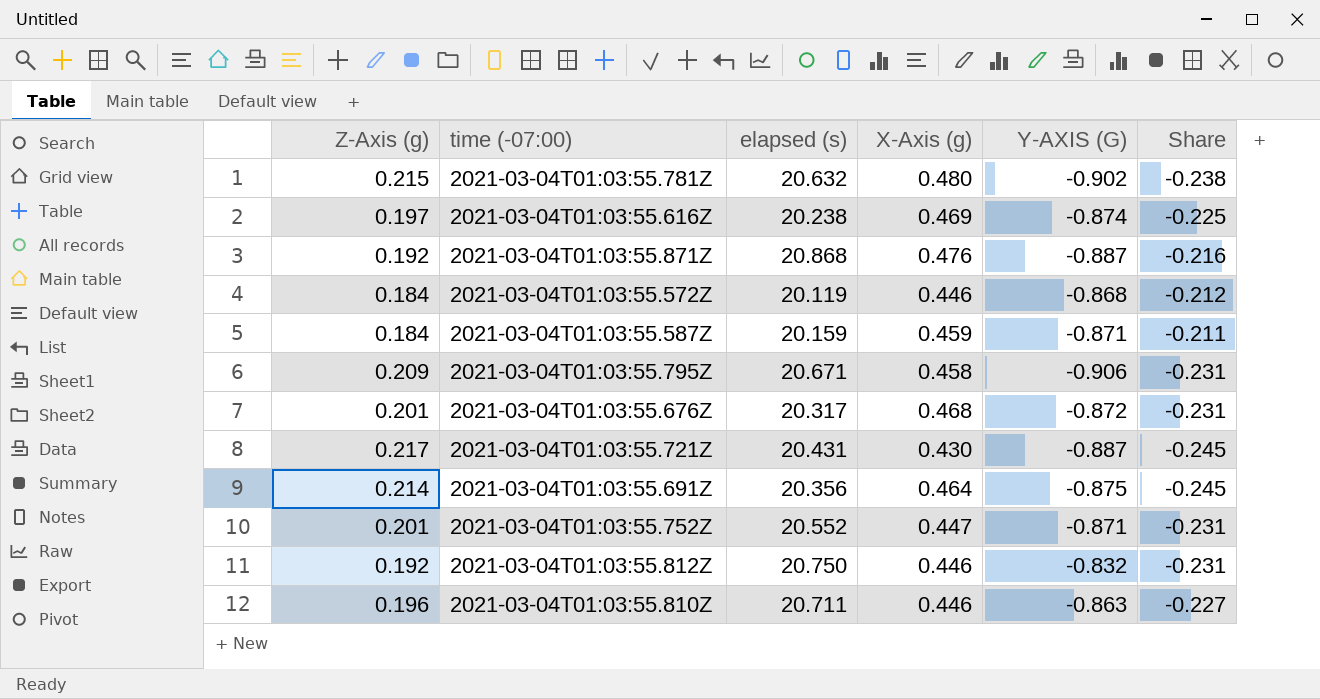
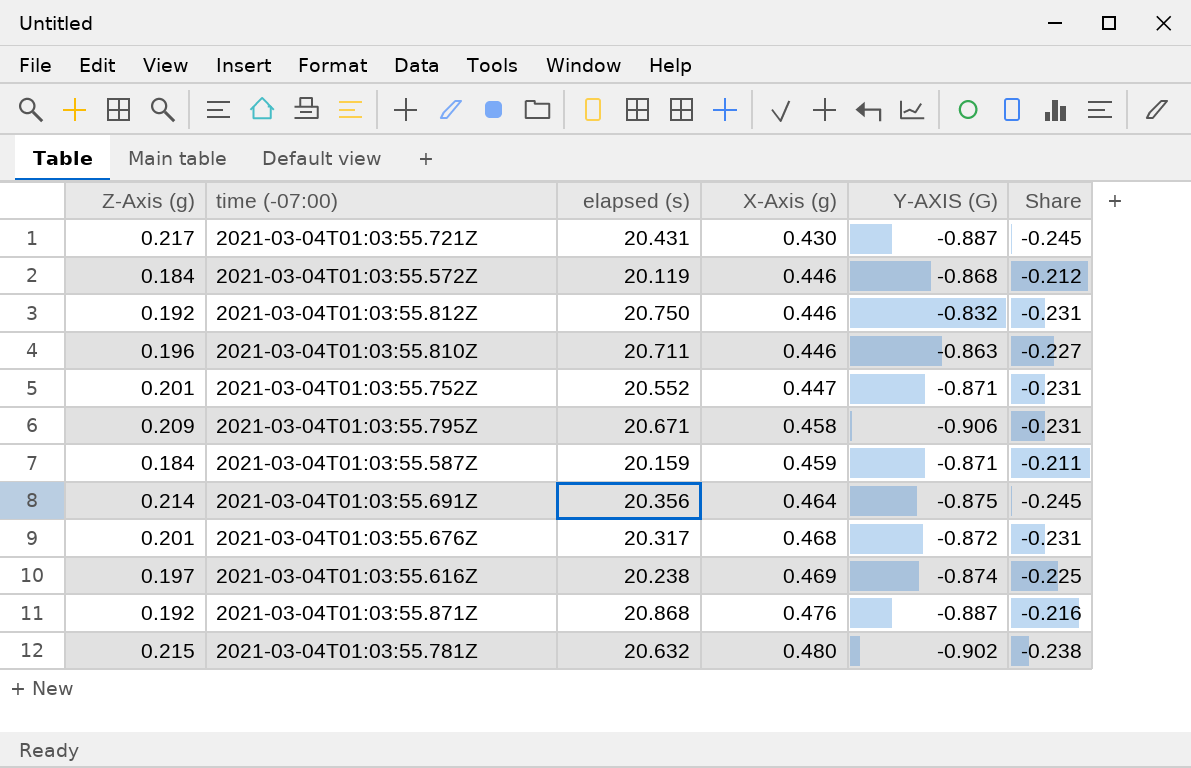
row order: none -> X-Axis (g) ascending

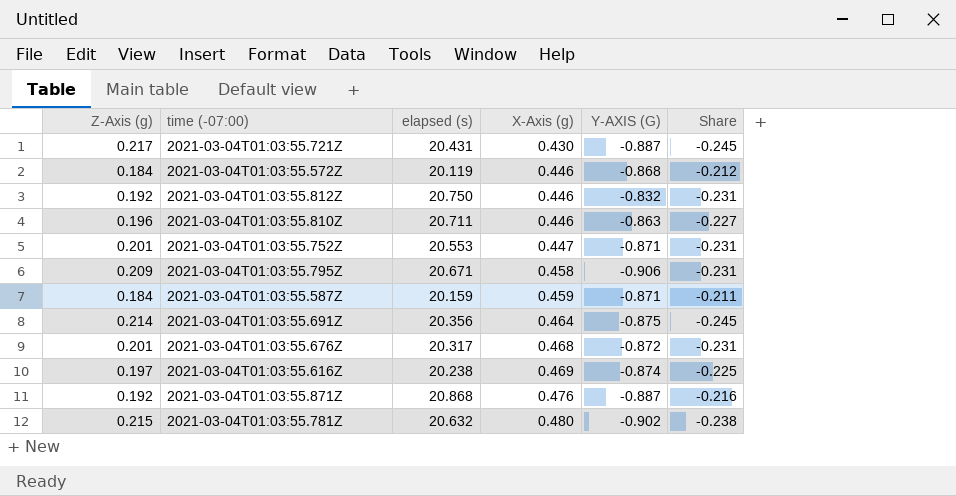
2021-03-04T01:03:55.752Z | elapsed (s): 20.552 -> 20.553

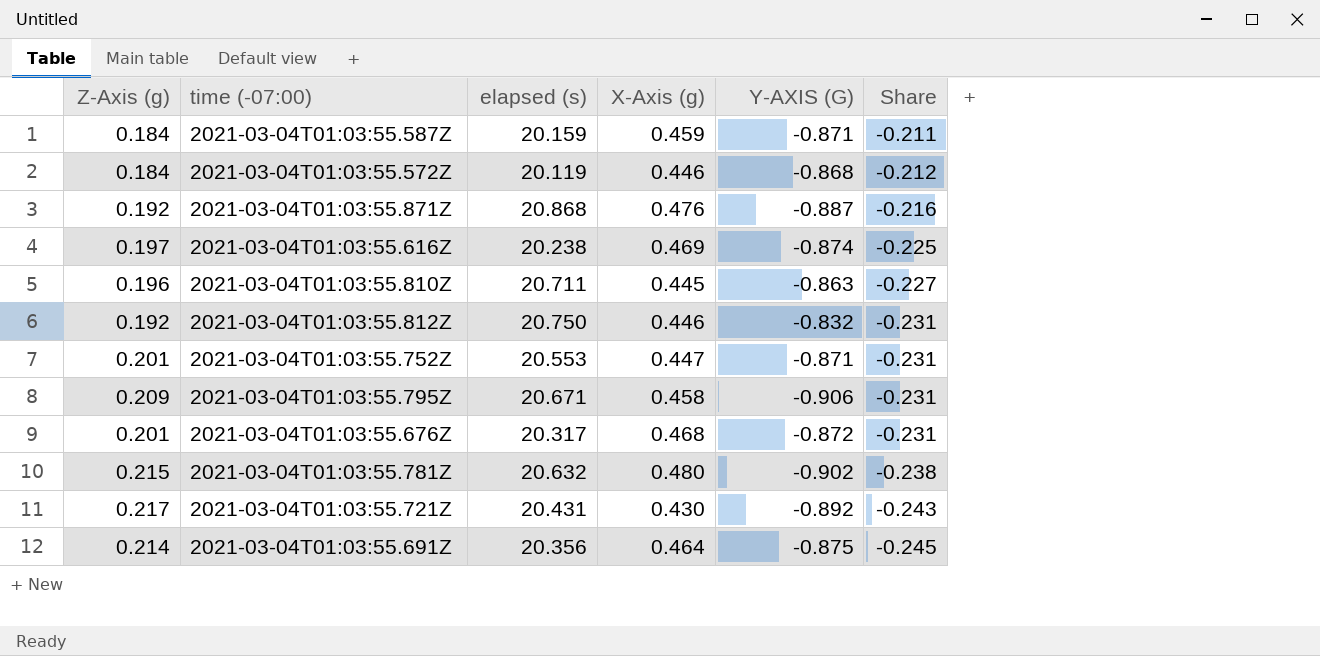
row order: X-Axis (g) ascending -> Share descending
2021-03-04T01:03:55.810Z | X-Axis (g): 0.446 -> 0.445
2021-03-04T01:03:55.721Z | Y-AXIS (G): -0.887 -> -0.892
2021-03-04T01:03:55.721Z | Share: -0.245 -> -0.243

